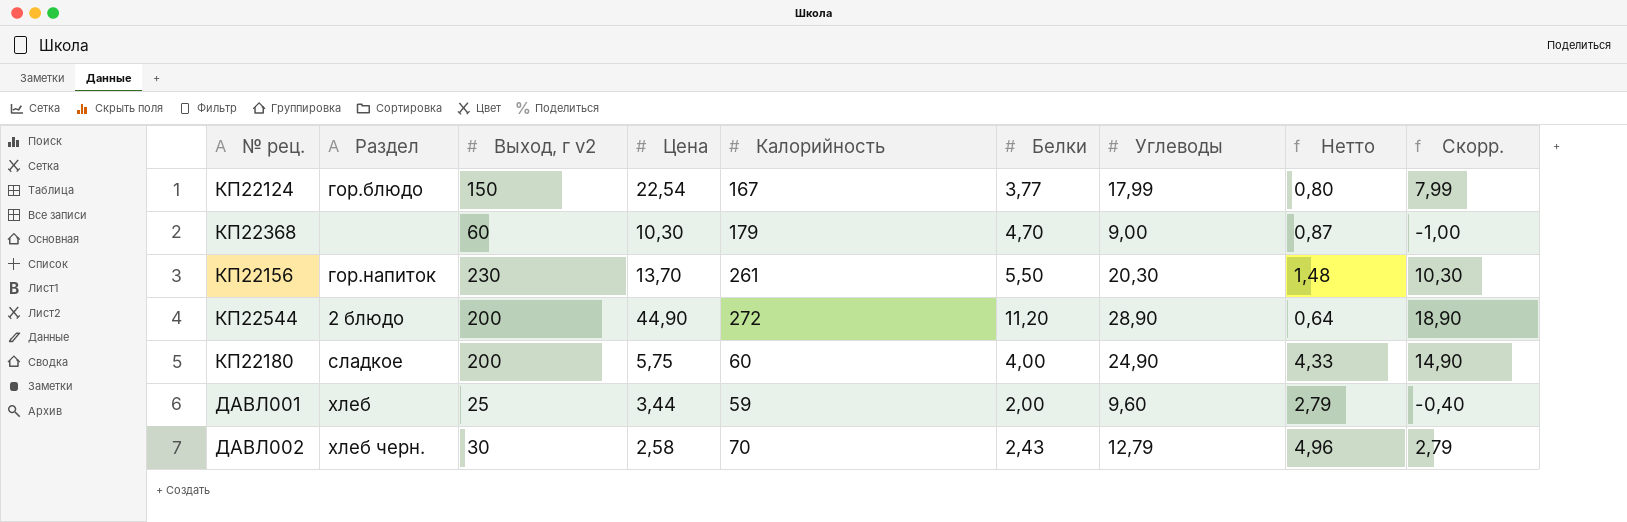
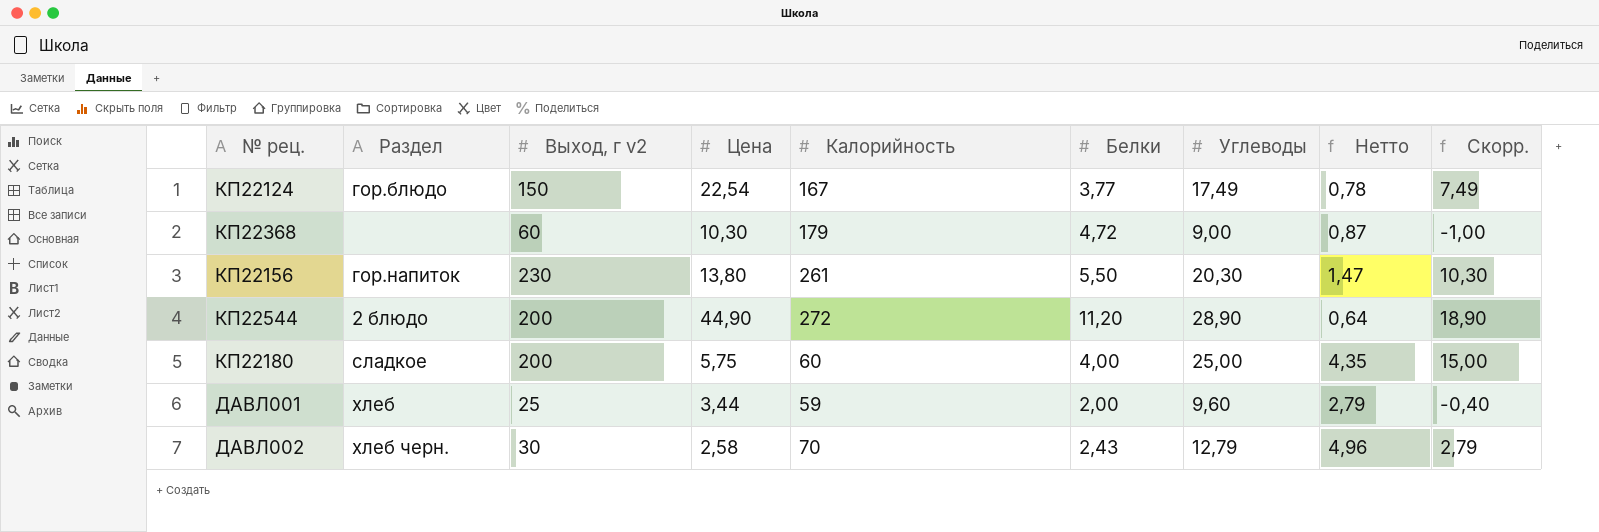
КП22124 | Углеводы: 17,99 -> 17,49
КП22124 | Нетто: 0,80 -> 0,78
КП22124 | Скорр.: 7,99 -> 7,49
КП22368 | Белки: 4,70 -> 4,72
КП22156 | Цена: 13,70 -> 13,80
КП22156 | Нетто: 1,48 -> 1,47
КП22180 | Углеводы: 24,90 -> 25,00
КП22180 | Нетто: 4,33 -> 4,35
КП22180 | Скорр.: 14,90 -> 15,00

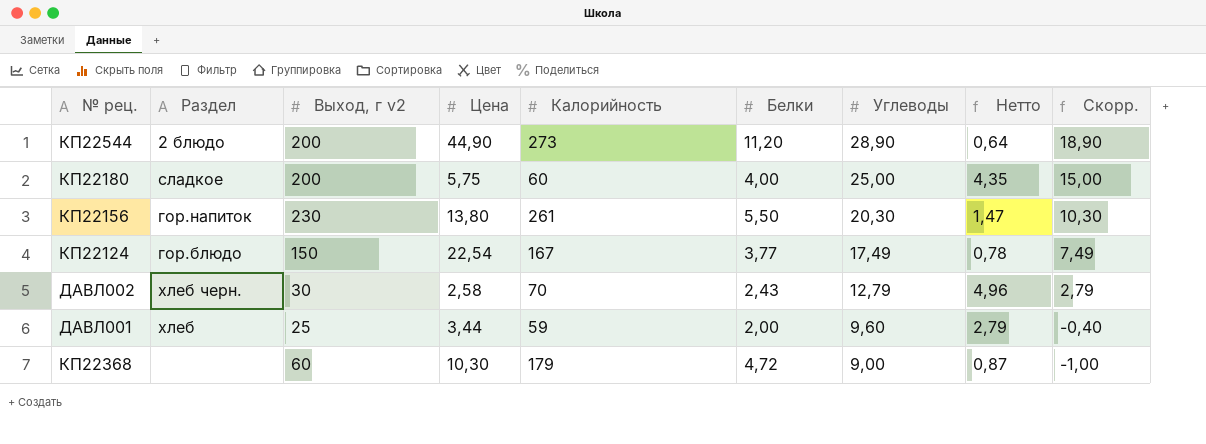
row order: none -> Углеводы descending
КП22544 | Калорийность: 272 -> 273

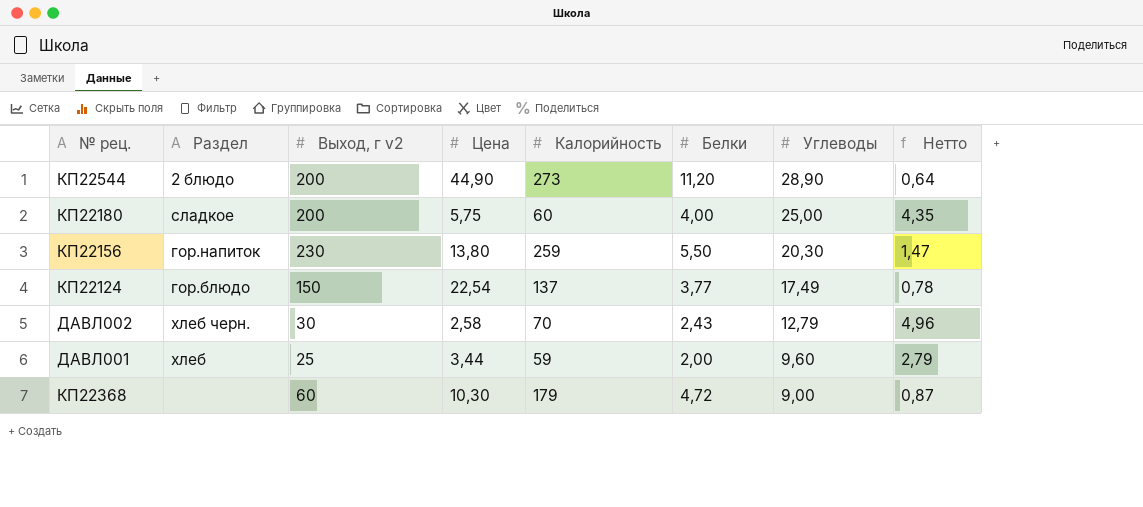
column Скорр. | formula: [Углеводы] - 10 -> none
КП22156 | Калорийность: 261 -> 259
КП22124 | Калорийность: 167 -> 137

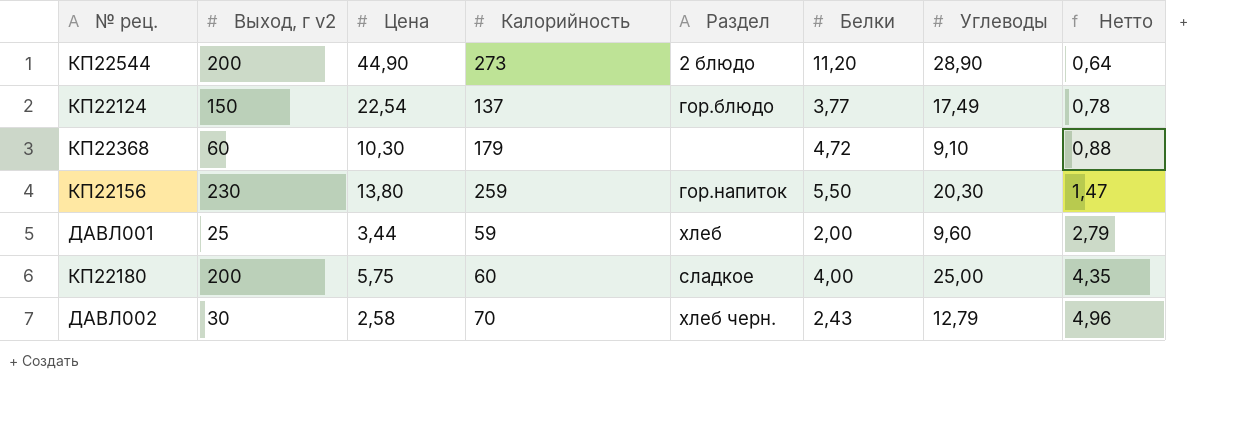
row order: Углеводы descending -> Нетто ascending
column Раздел | position: 2 -> 5
КП22368 | Углеводы: 9,00 -> 9,10
КП22368 | Нетто: 0,87 -> 0,88

